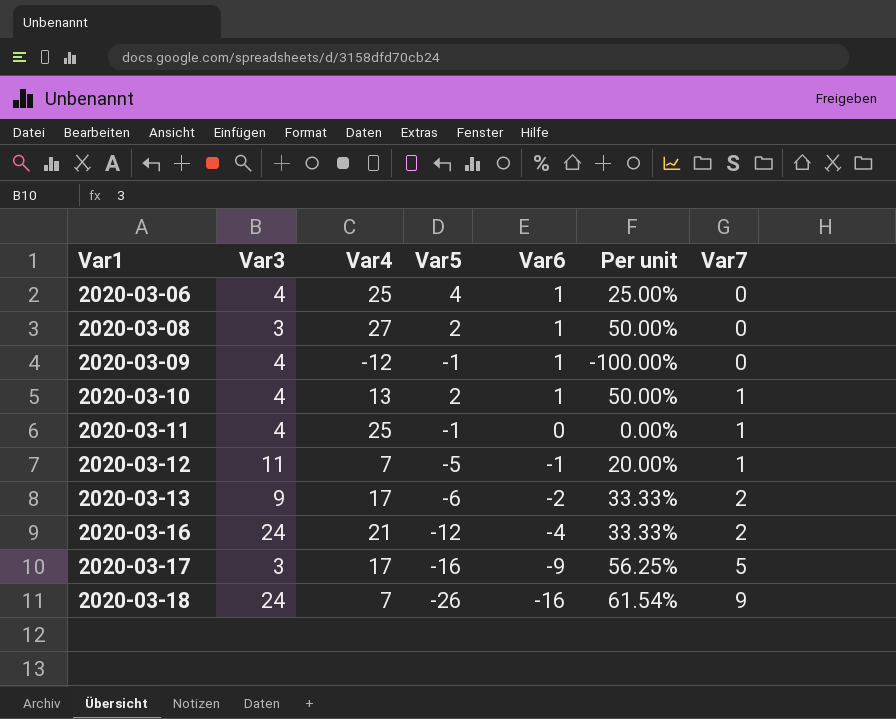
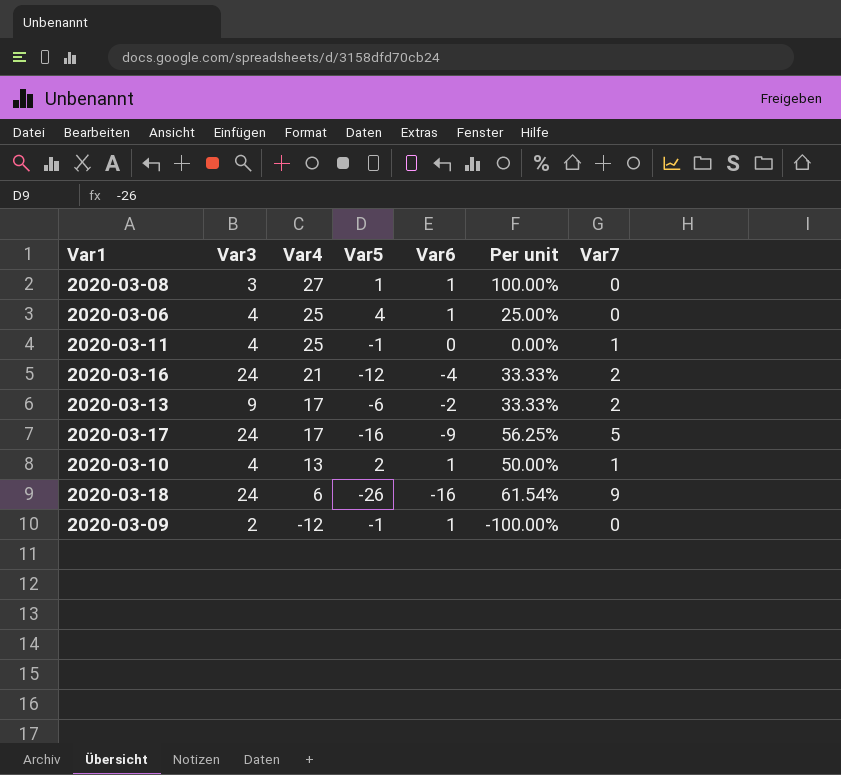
row order: Var1 ascending -> Var4 descending
row 2020-03-12: 11 | 7 | -5 | -1 | 20.00% | 1 -> none
2020-03-08 | Var5: 2 -> 1
2020-03-08 | Per unit: 50.00% -> 100.00%
2020-03-17 | Var3: 3 -> 24
2020-03-18 | Var4: 7 -> 6
2020-03-09 | Var3: 4 -> 2

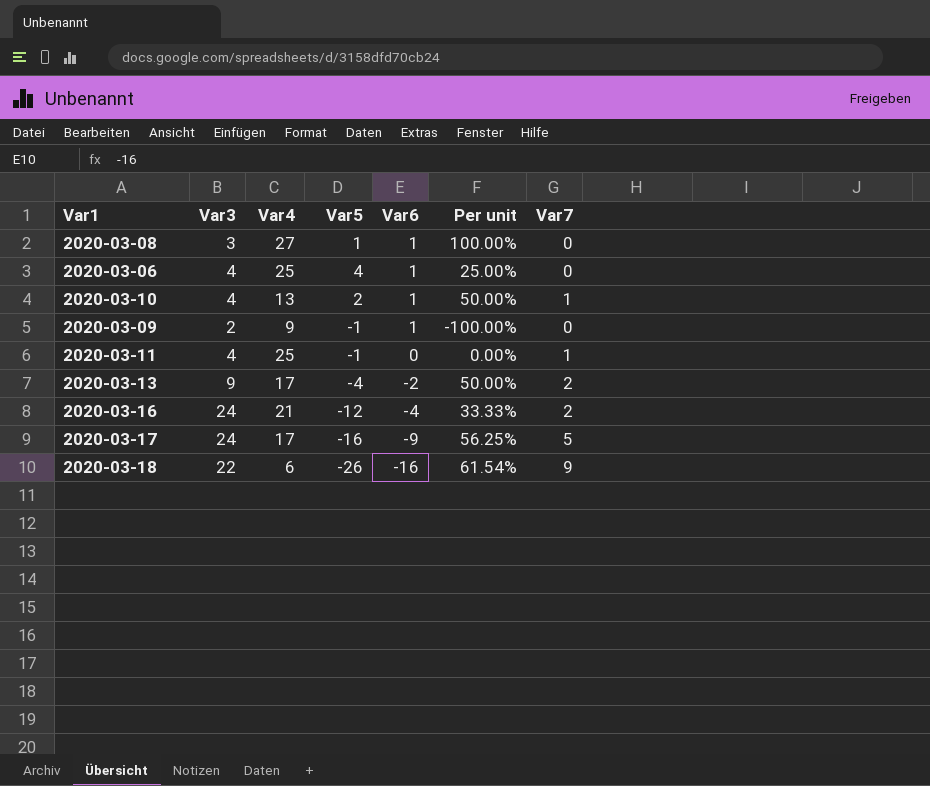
row order: Var4 descending -> Var6 descending
2020-03-09 | Var4: -12 -> 9
2020-03-13 | Var5: -6 -> -4
2020-03-13 | Per unit: 33.33% -> 50.00%
2020-03-18 | Var3: 24 -> 22

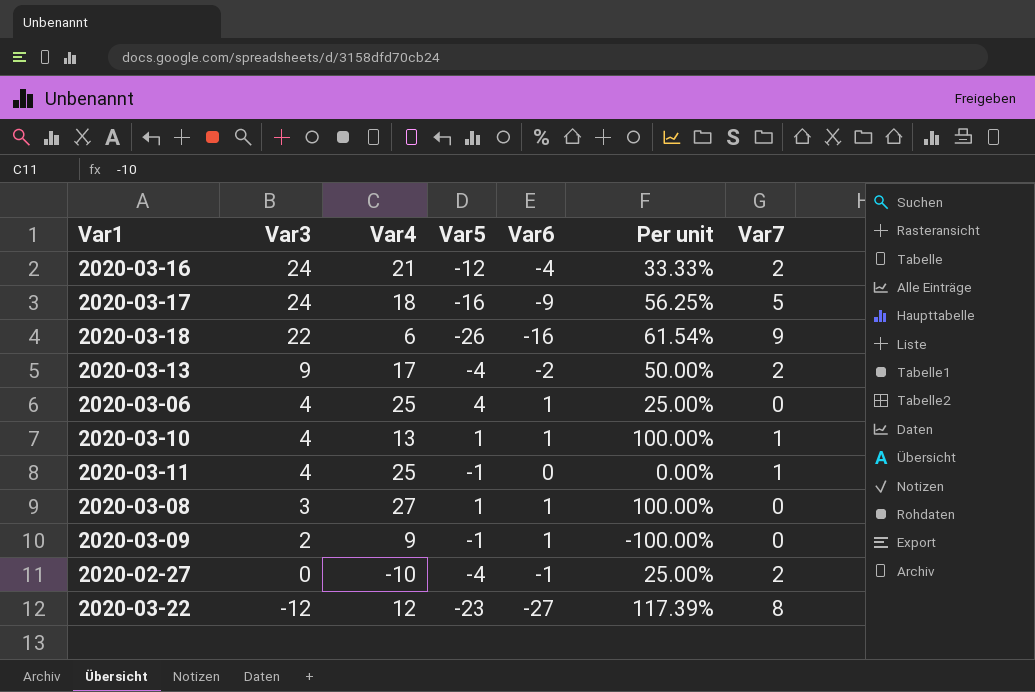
row order: Var6 descending -> Var3 descending
2020-03-17 | Var4: 17 -> 18
2020-03-10 | Var5: 2 -> 1
2020-03-10 | Per unit: 50.00% -> 100.00%
row 2020-02-27: none -> 0 | -10 | -4 | -1 | 25.00% | 2
row 2020-03-22: none -> -12 | 12 | -23 | -27 | 117.39% | 8

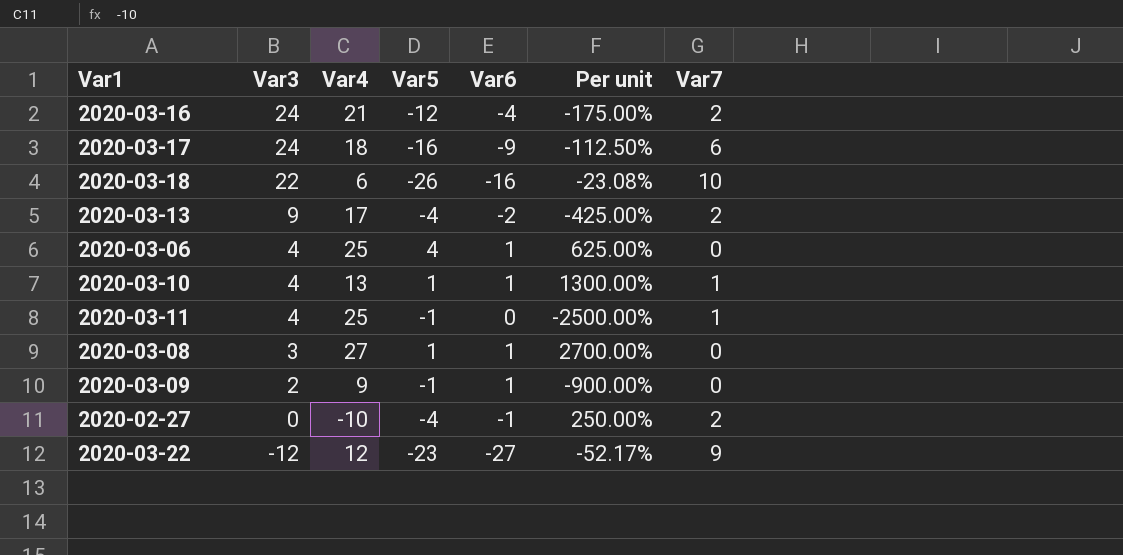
column Per unit | formula: [Var6] / [Var5] -> [Var4] / [Var5]
2020-03-17 | Var7: 5 -> 6
2020-03-18 | Var7: 9 -> 10
2020-03-22 | Var7: 8 -> 9

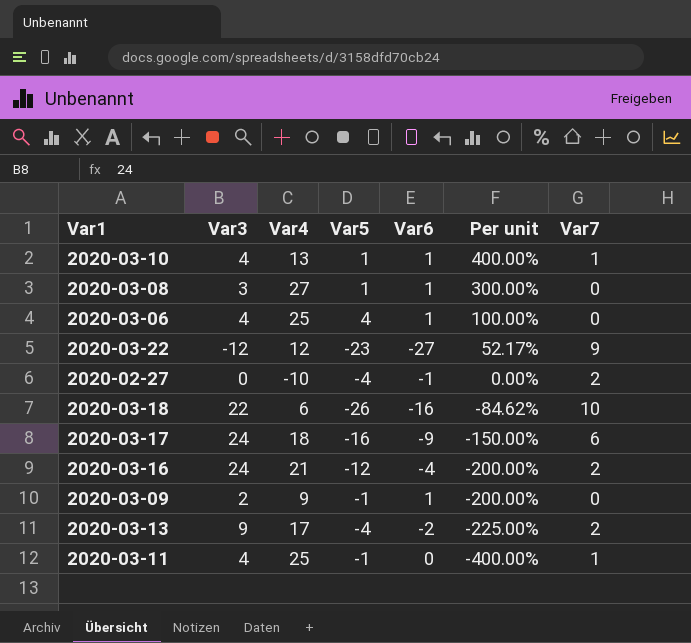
row order: Var3 descending -> Per unit descending
column Per unit | formula: [Var4] / [Var5] -> [Var3] / [Var5]

